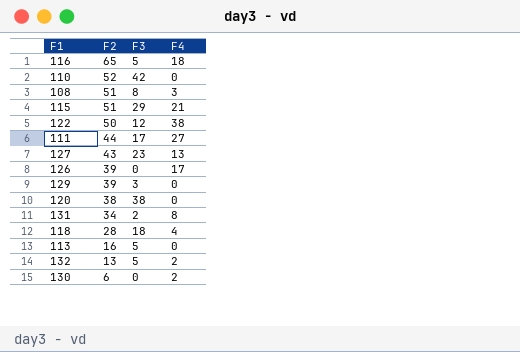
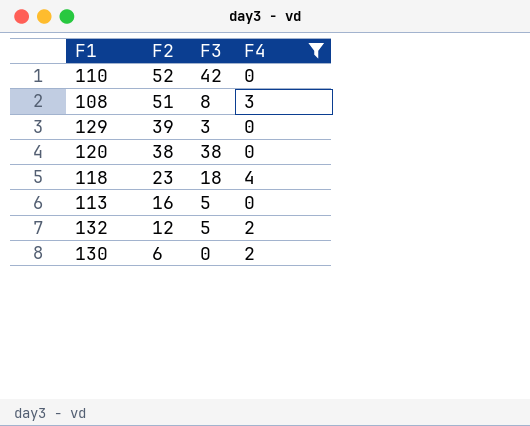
filter: none -> F4 <= 4
118 | F2: 28 -> 23
132 | F2: 13 -> 12

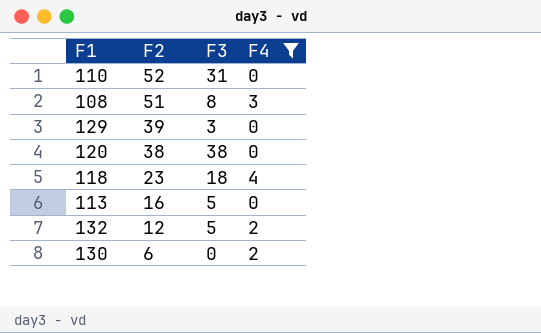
110 | F3: 42 -> 31

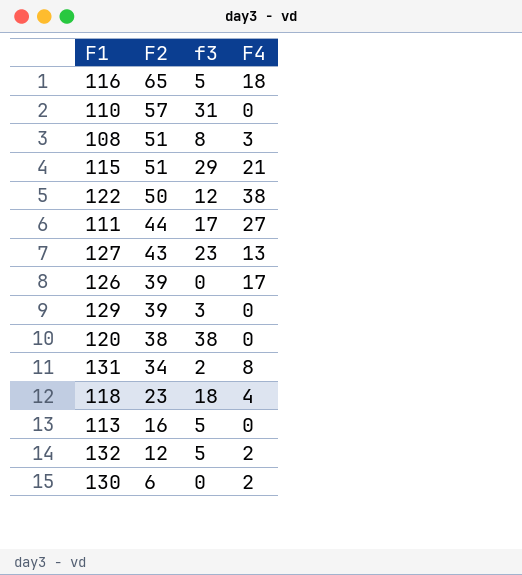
filter: F4 <= 4 -> none
column name: F3 -> f3
110 | F2: 52 -> 57

